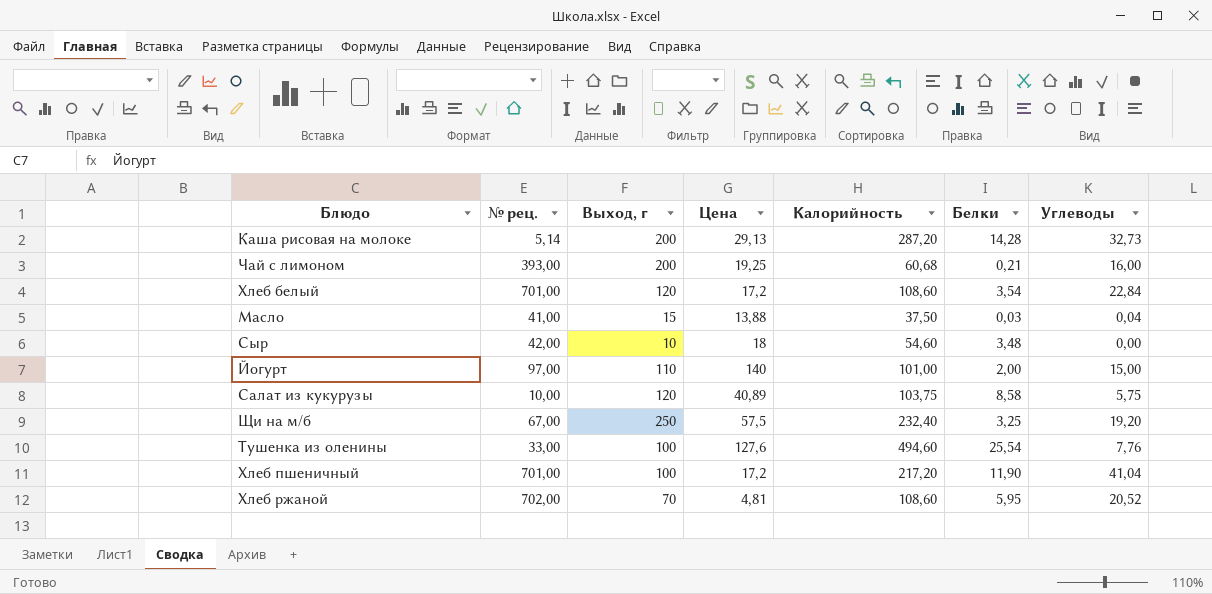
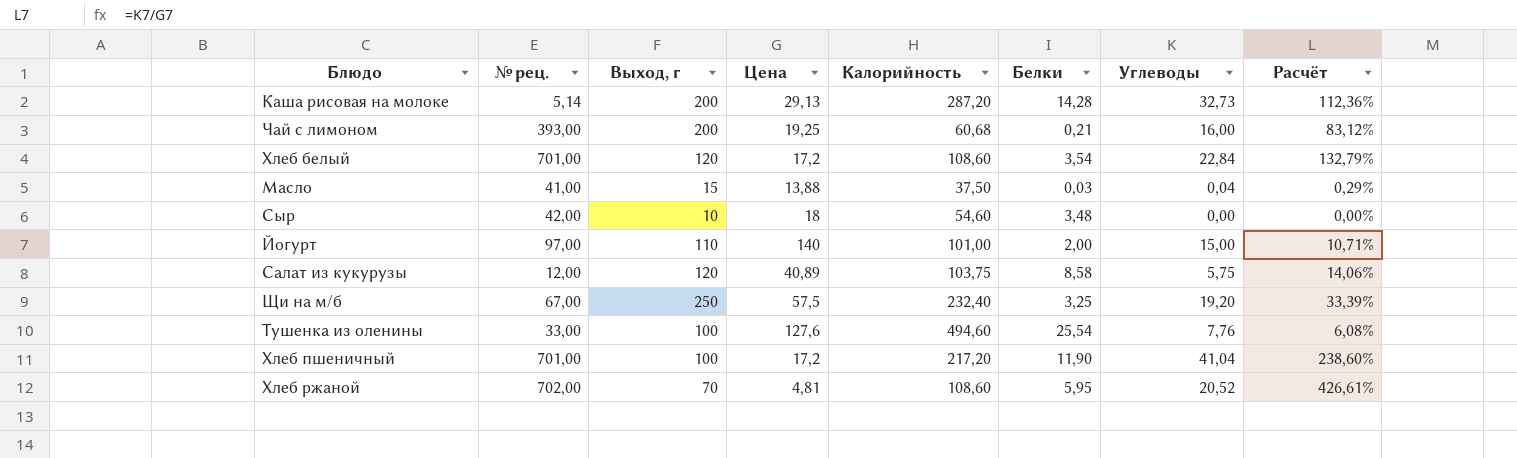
column Расчёт | formula: none -> [Углеводы] / [Цена]
Салат из кукурузы | № рец.: 10,00 -> 12,00

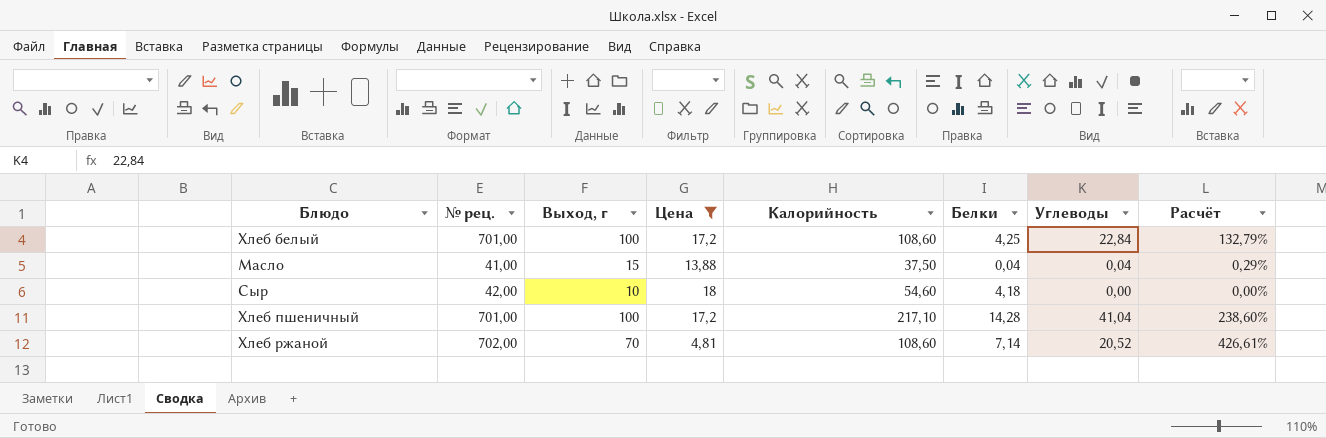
filter: none -> Цена <= 18
Хлеб белый | Выход, г: 120 -> 100
Хлеб белый | Белки: 3,54 -> 4,25
Масло | Белки: 0,03 -> 0,04
Сыр | Белки: 3,48 -> 4,18
Хлеб пшеничный | Калорийность: 217,20 -> 217,10
Хлеб пшеничный | Белки: 11,90 -> 14,28
Хлеб ржаной | Белки: 5,95 -> 7,14

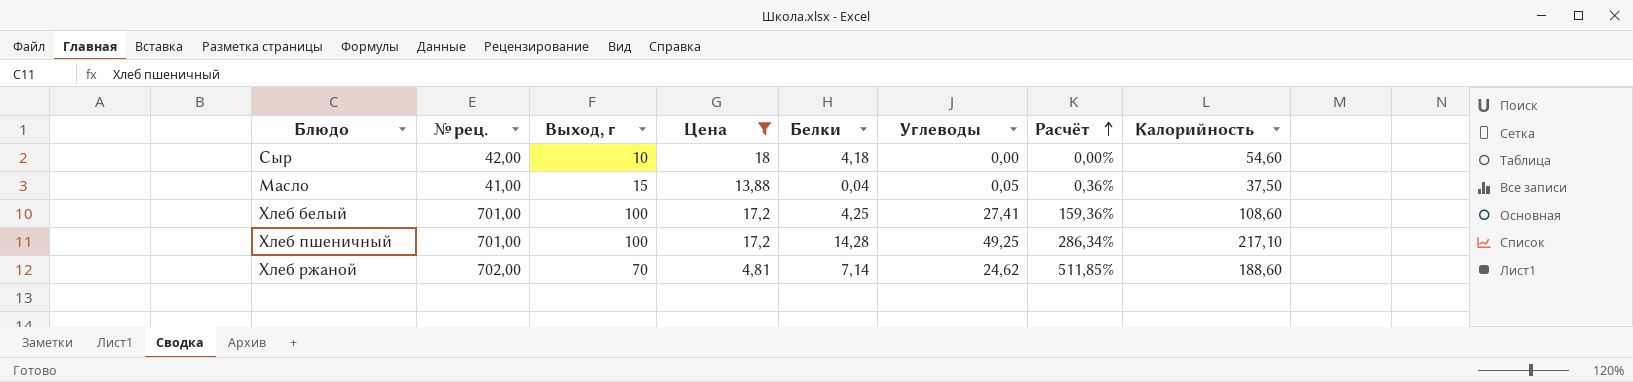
row order: none -> Расчёт ascending
column Калорийность | position: 5 -> 8
Масло | Углеводы: 0,04 -> 0,05
Масло | Расчёт: 0,29% -> 0,36%
Хлеб белый | Углеводы: 22,84 -> 27,41
Хлеб белый | Расчёт: 132,79% -> 159,36%
Хлеб пшеничный | Углеводы: 41,04 -> 49,25
Хлеб пшеничный | Расчёт: 238,60% -> 286,34%
Хлеб ржаной | Углеводы: 20,52 -> 24,62
Хлеб ржаной | Расчёт: 426,61% -> 511,85%
Хлеб ржаной | Калорийность: 108,60 -> 188,60

